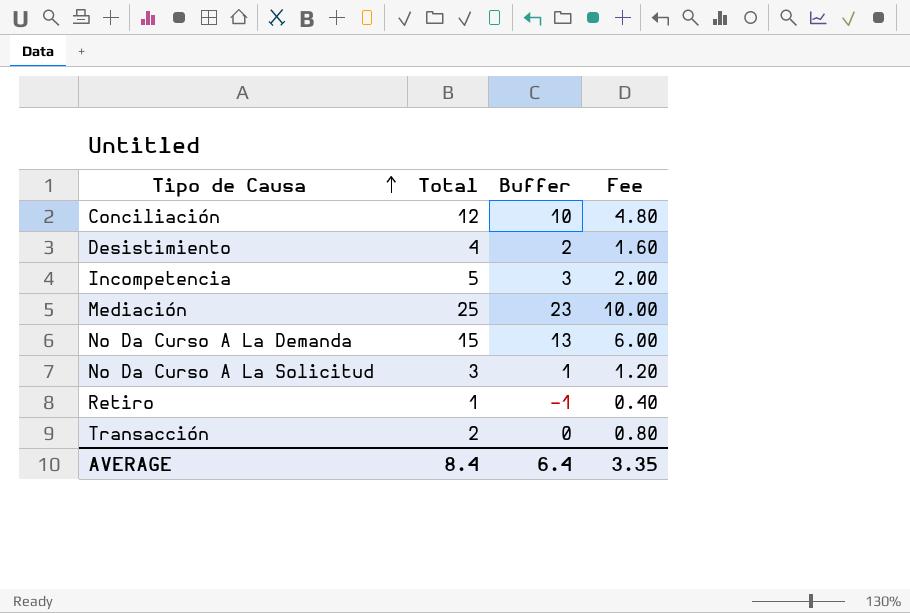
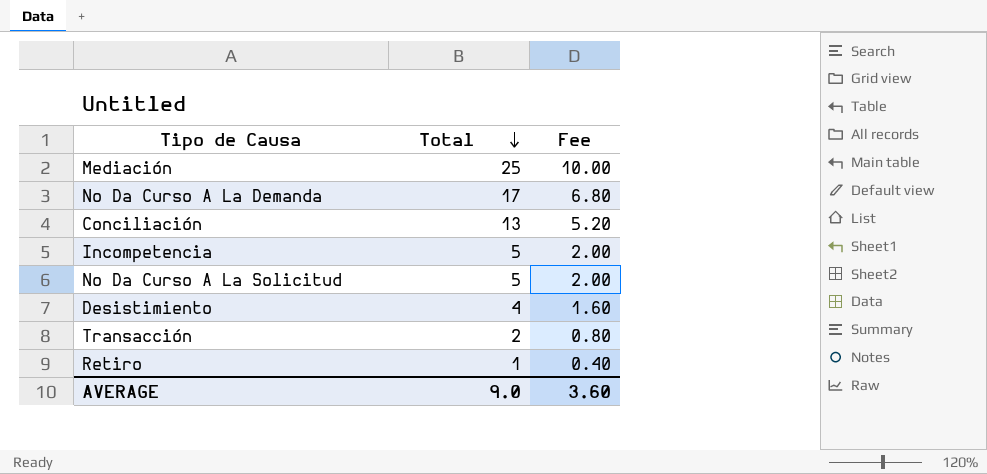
row order: Tipo de Causa ascending -> Total descending
column Buffer | formula: [Total] - 2 -> none
No Da Curso A La Demanda | Total: 15 -> 17
No Da Curso A La Demanda | Fee: 6.00 -> 6.80
Conciliación | Total: 12 -> 13
Conciliación | Fee: 4.80 -> 5.20
No Da Curso A La Solicitud | Total: 3 -> 5
No Da Curso A La Solicitud | Fee: 1.20 -> 2.00
AVERAGE | Total: 8.4 -> 9.0
AVERAGE | Fee: 3.35 -> 3.60

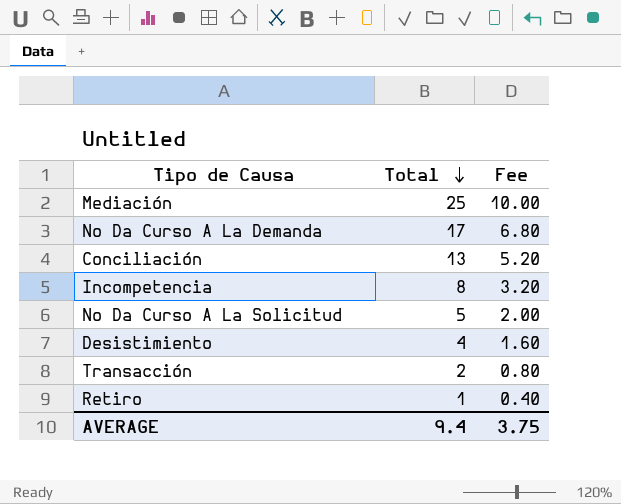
Incompetencia | Total: 5 -> 8
Incompetencia | Fee: 2.00 -> 3.20
AVERAGE | Total: 9.0 -> 9.4
AVERAGE | Fee: 3.60 -> 3.75

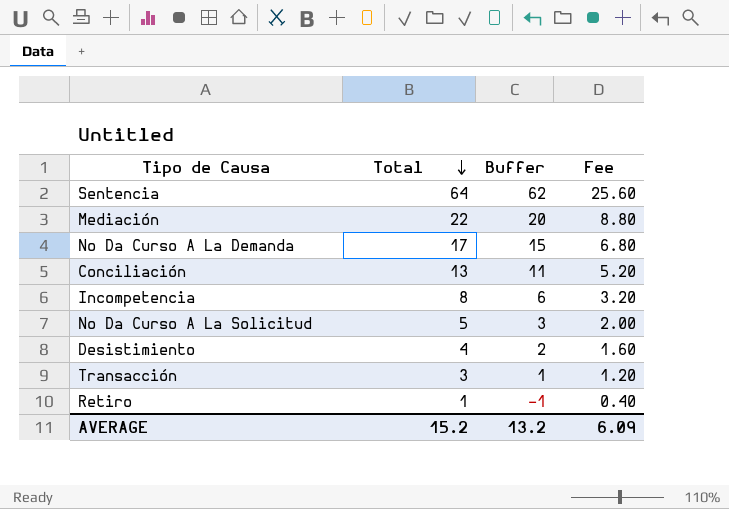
column Buffer | formula: none -> [Total] - 2
row Sentencia: none -> 64 | 62 | 25.60
Mediación | Total: 25 -> 22
Mediación | Fee: 10.00 -> 8.80
Transacción | Total: 2 -> 3
Transacción | Fee: 0.80 -> 1.20
AVERAGE | Total: 9.4 -> 15.2
AVERAGE | Fee: 3.75 -> 6.09

